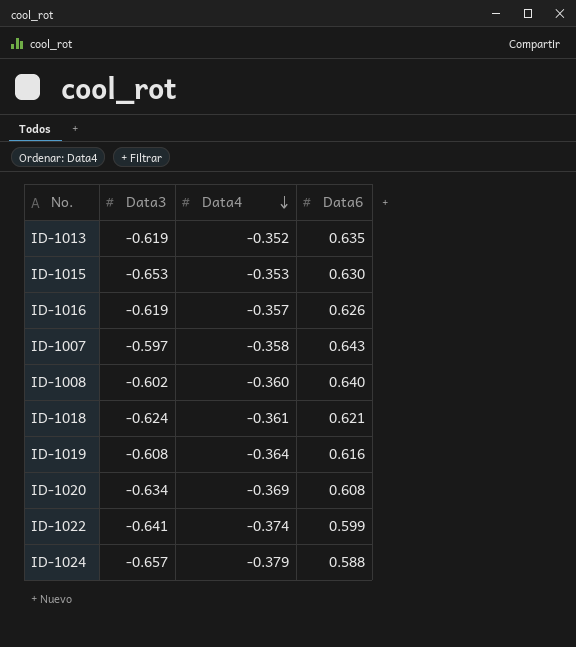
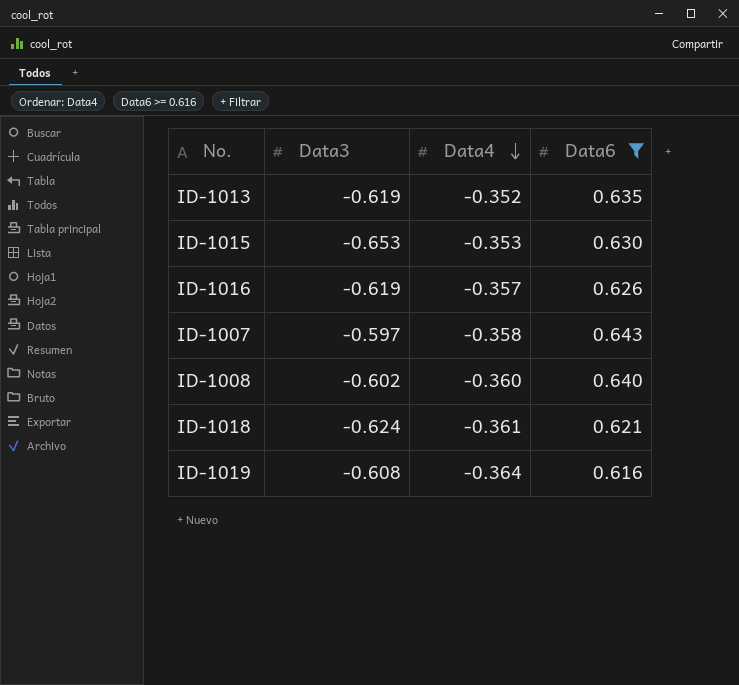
filter: none -> Data6 >= 0.616

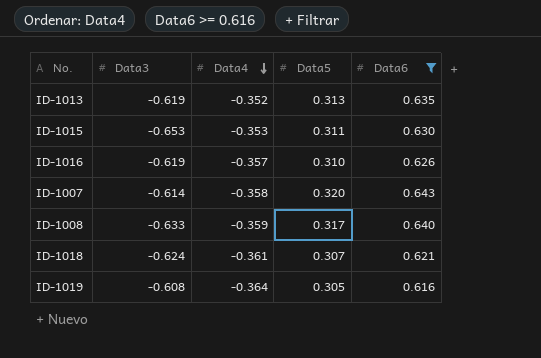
column Data5 | position: none -> 4
ID-1007 | Data3: -0.597 -> -0.614
ID-1008 | Data3: -0.602 -> -0.633
ID-1008 | Data4: -0.360 -> -0.359

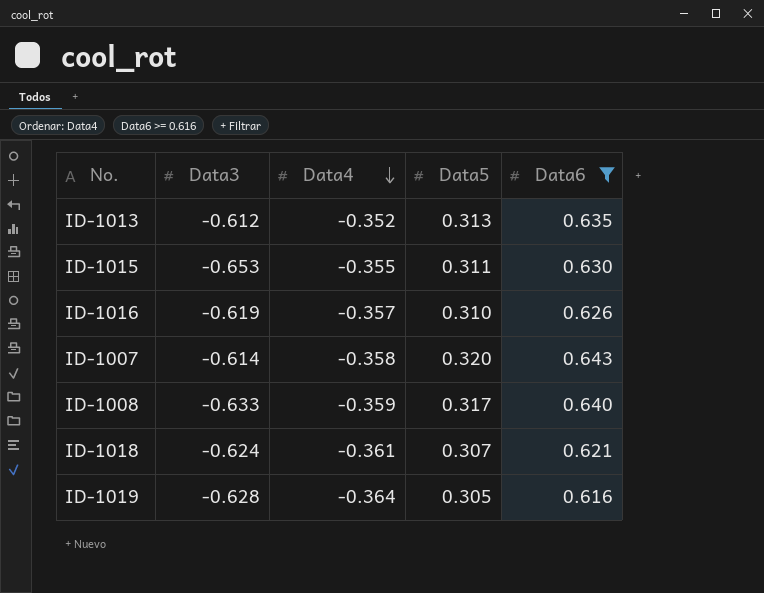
ID-1013 | Data3: -0.619 -> -0.612
ID-1015 | Data4: -0.353 -> -0.355
ID-1019 | Data3: -0.608 -> -0.628

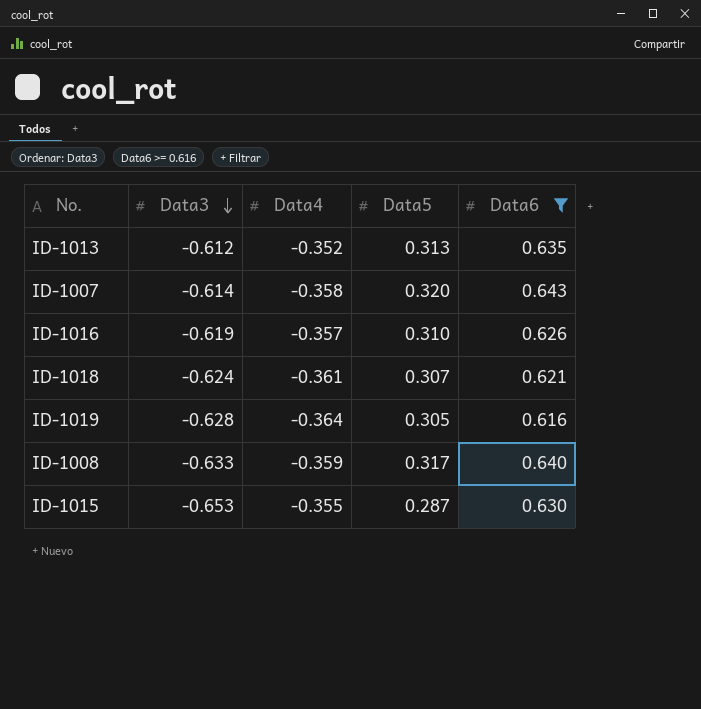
row order: Data4 descending -> Data3 descending
ID-1015 | Data5: 0.311 -> 0.287

